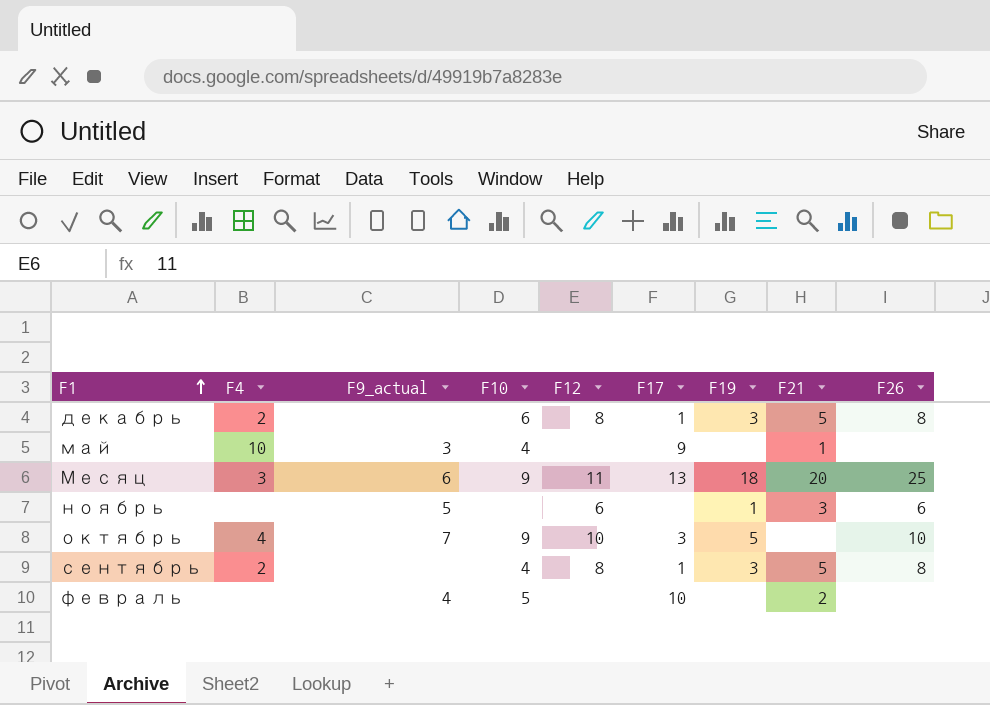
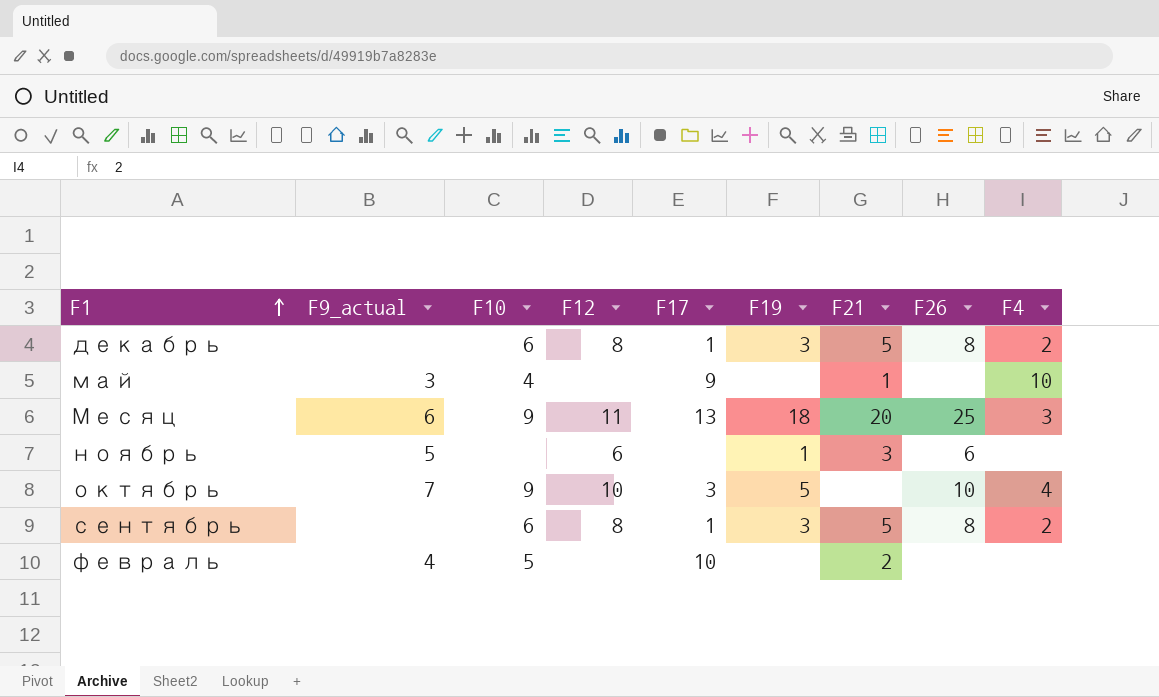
column F4 | position: 2 -> 9
сентябрь | F10: 4 -> 6

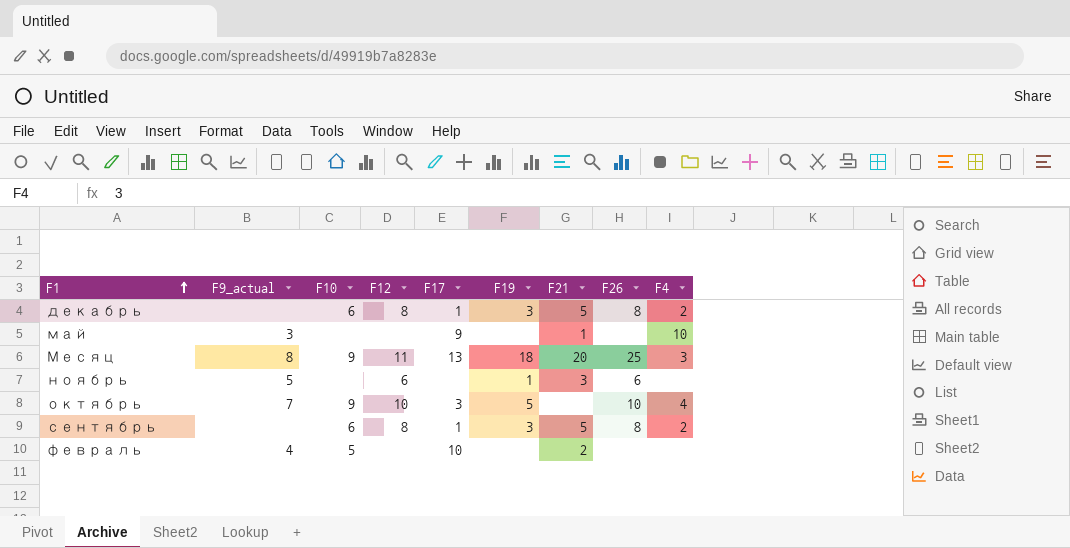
май | F10: 4 -> none
Месяц | F9_actual: 6 -> 8

